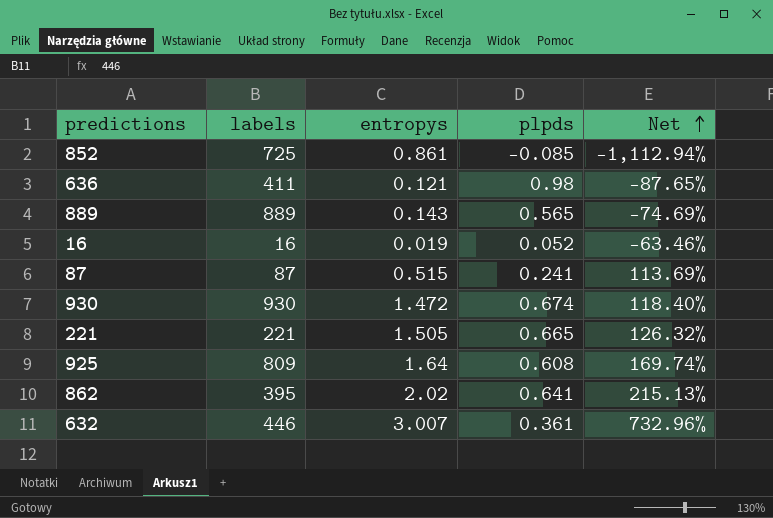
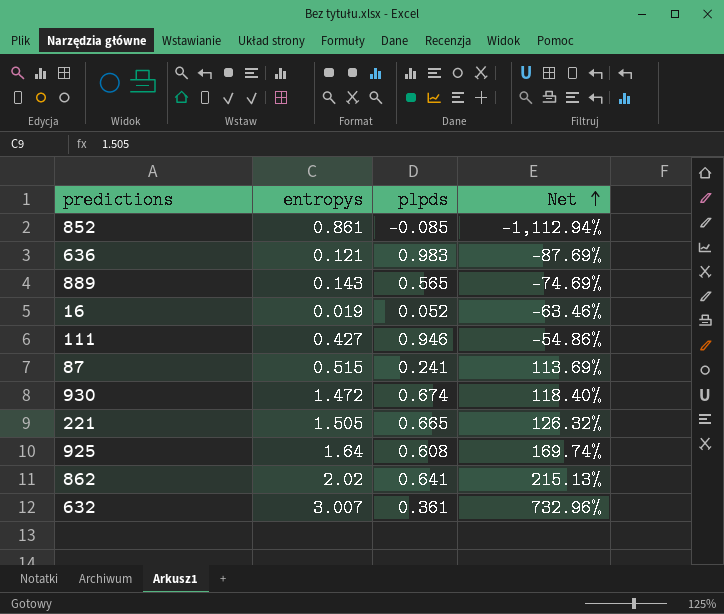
column labels | position: 2 -> none
636 | plpds: 0.98 -> 0.983
636 | Net: -87.65% -> -87.69%
row 111: none -> 0.427 | 0.946 | -54.86%

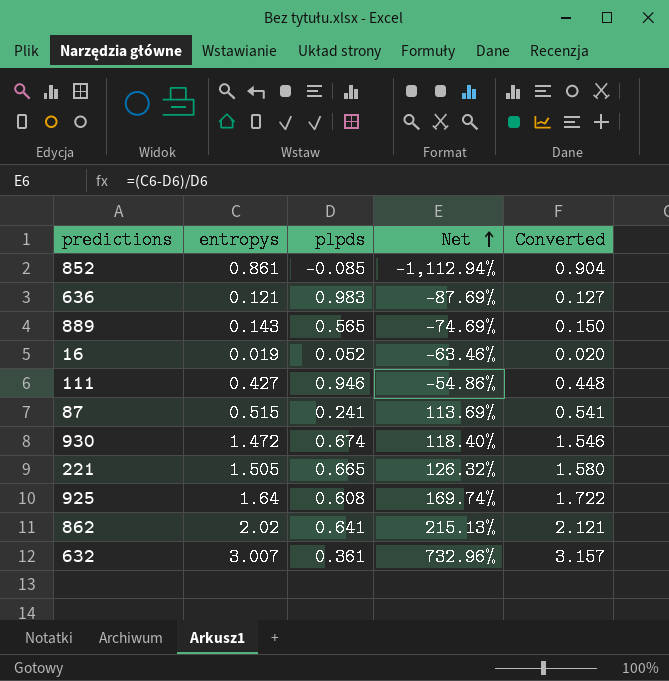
column Converted | formula: none -> [entropys] * 1.05

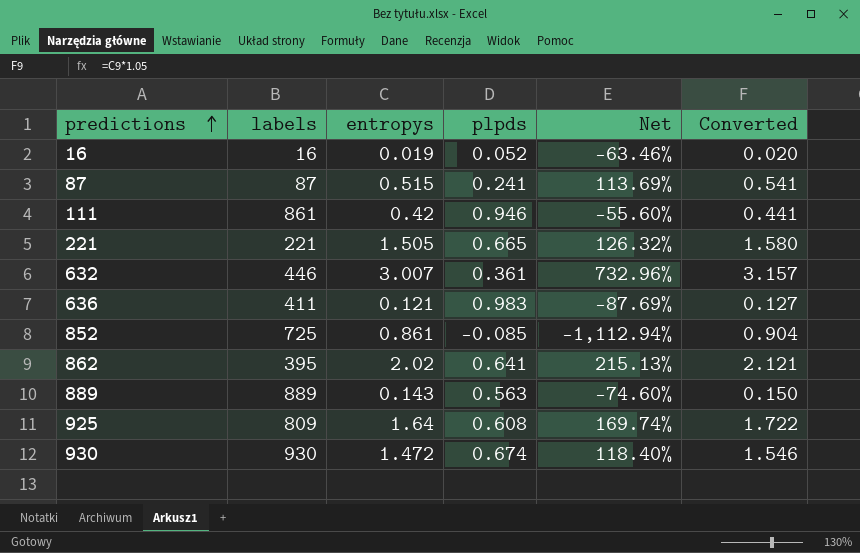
row order: Net ascending -> predictions ascending
column labels | position: none -> 2
111 | entropys: 0.427 -> 0.42
111 | Net: -54.86% -> -55.60%
111 | Converted: 0.448 -> 0.441
889 | plpds: 0.565 -> 0.563
889 | Net: -74.69% -> -74.60%

